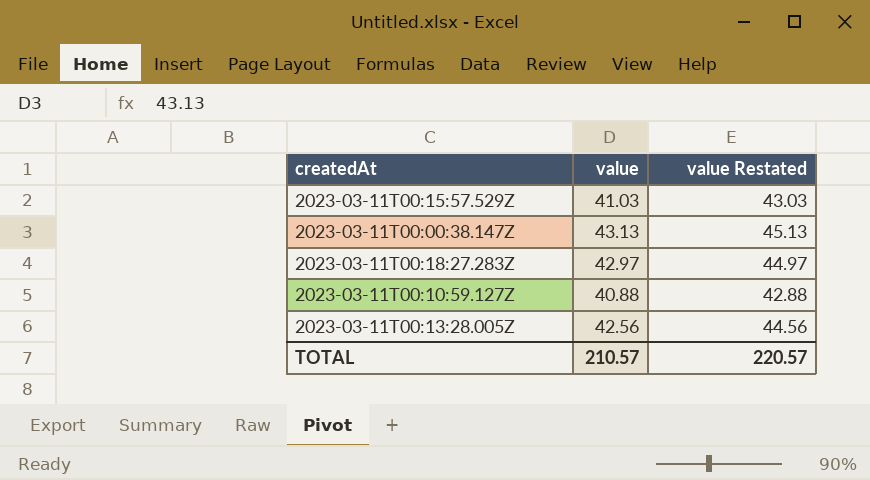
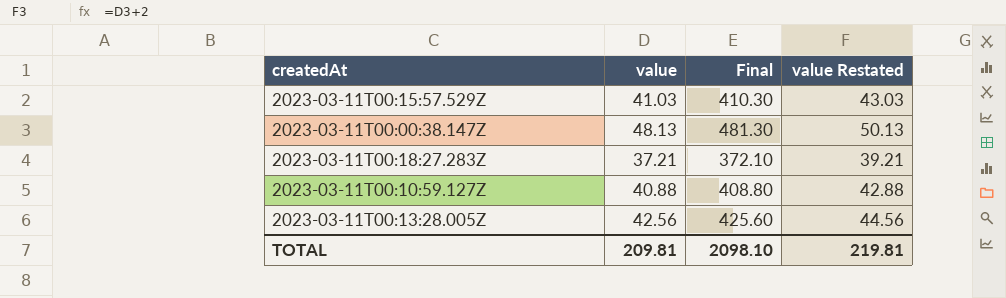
column Final | formula: none -> [value] * 10
2023-03-11T00:00:38.147Z | value: 43.13 -> 48.13
2023-03-11T00:00:38.147Z | value Restated: 45.13 -> 50.13
2023-03-11T00:18:27.283Z | value: 42.97 -> 37.21
2023-03-11T00:18:27.283Z | value Restated: 44.97 -> 39.21
TOTAL | value: 210.57 -> 209.81
TOTAL | value Restated: 220.57 -> 219.81

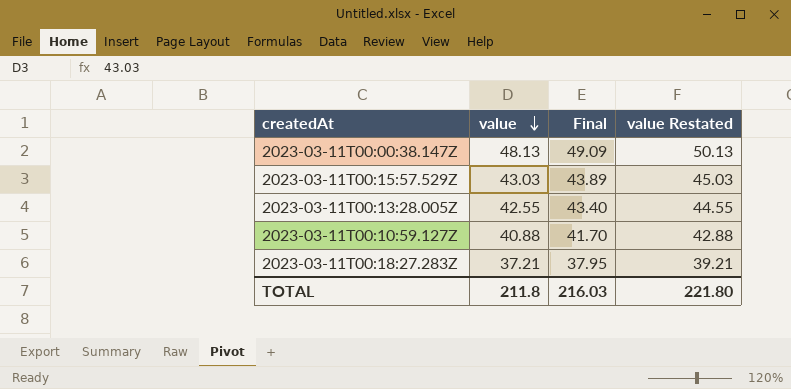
row order: none -> value descending
column Final | formula: [value] * 10 -> [value] * 1.02
2023-03-11T00:15:57.529Z | value: 41.03 -> 43.03
2023-03-11T00:15:57.529Z | value Restated: 43.03 -> 45.03
2023-03-11T00:13:28.005Z | value: 42.56 -> 42.55
2023-03-11T00:13:28.005Z | value Restated: 44.56 -> 44.55
TOTAL | value: 209.81 -> 211.8
TOTAL | Final: 2098.10 -> 216.03
TOTAL | value Restated: 219.81 -> 221.80

